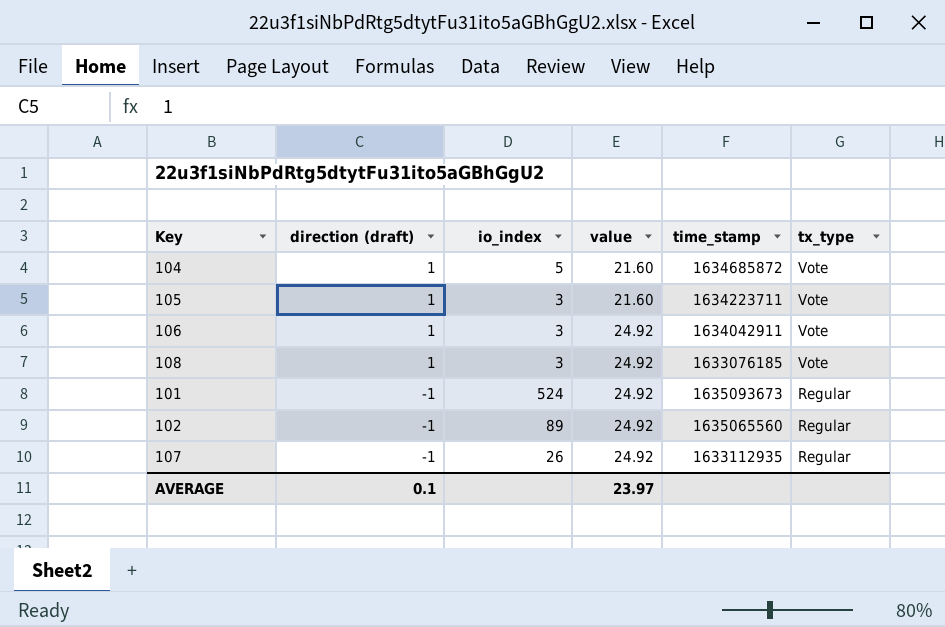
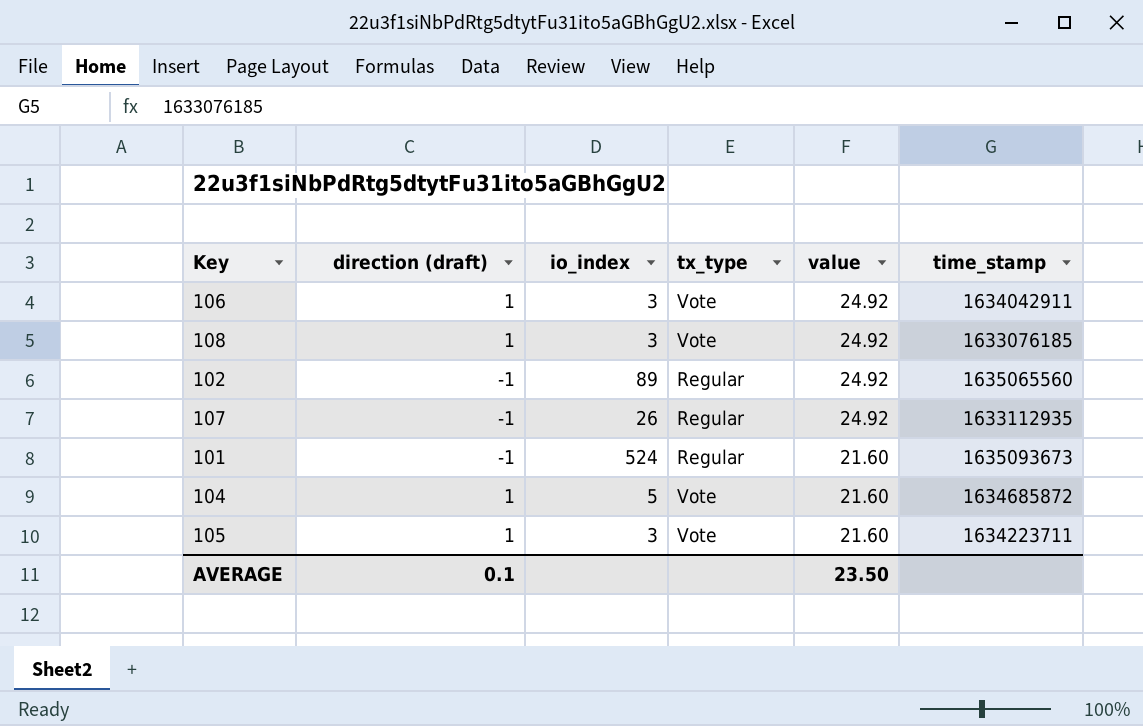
row order: direction (draft) descending -> value descending
column tx_type | position: 6 -> 4
101 | value: 24.92 -> 21.60
AVERAGE | value: 23.97 -> 23.50

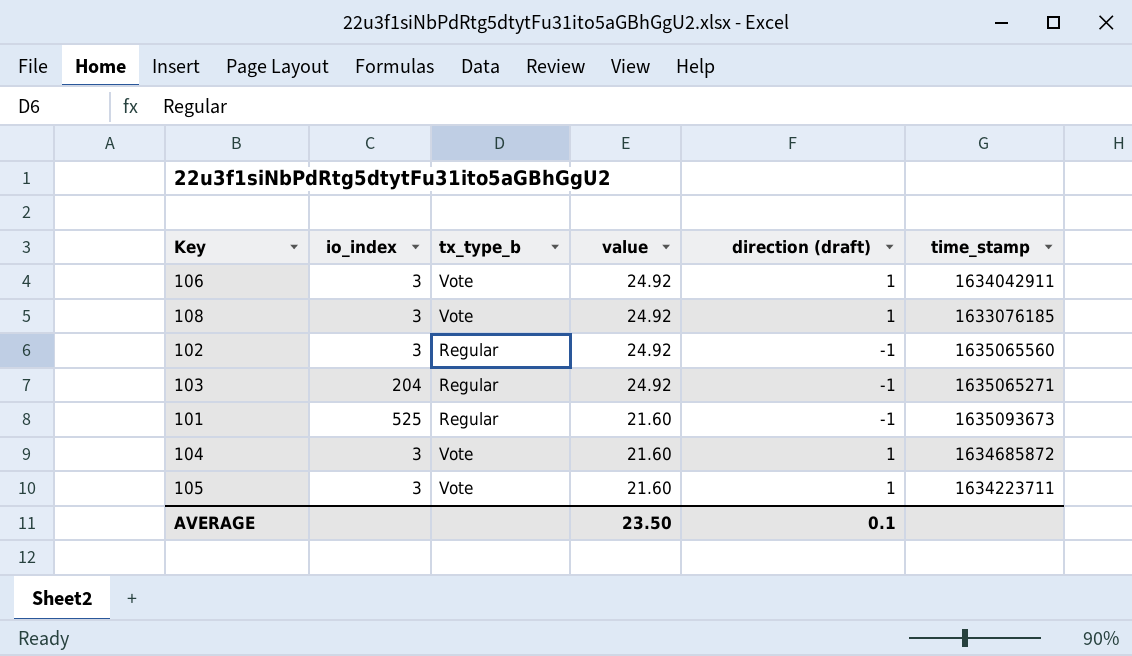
column name: tx_type -> tx_type_b
column direction (draft) | position: 2 -> 5
row 107: -1 | 26 | Regular | 24.92 | 1633112935 -> none
102 | io_index: 89 -> 3
row 103: none -> 204 | Regular | 24.92 | -1 | 1635065271
101 | io_index: 524 -> 525
104 | io_index: 5 -> 3

